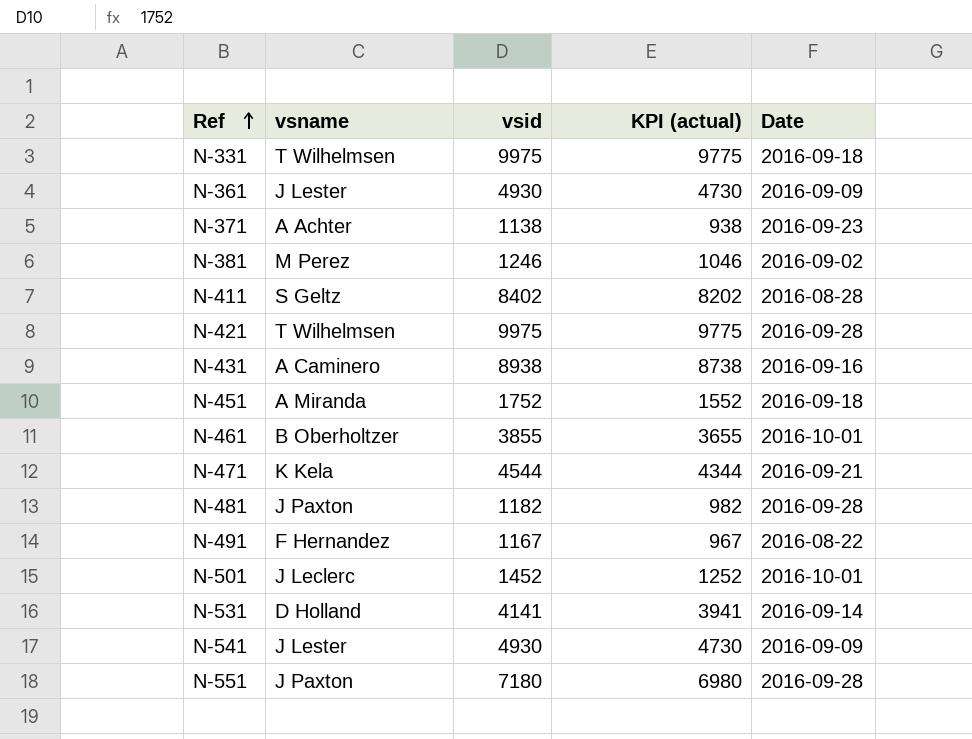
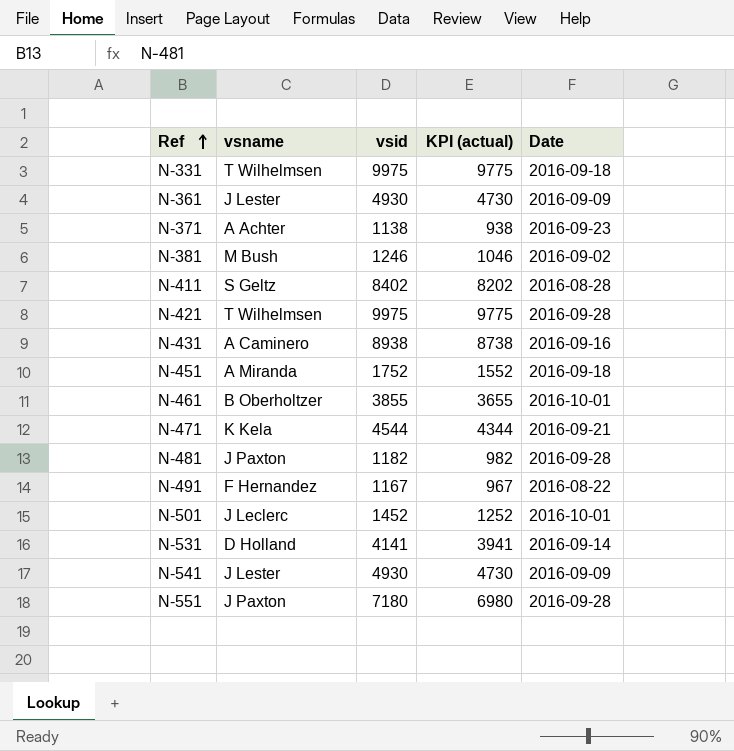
N-381 | vsname: M Perez -> M Bush

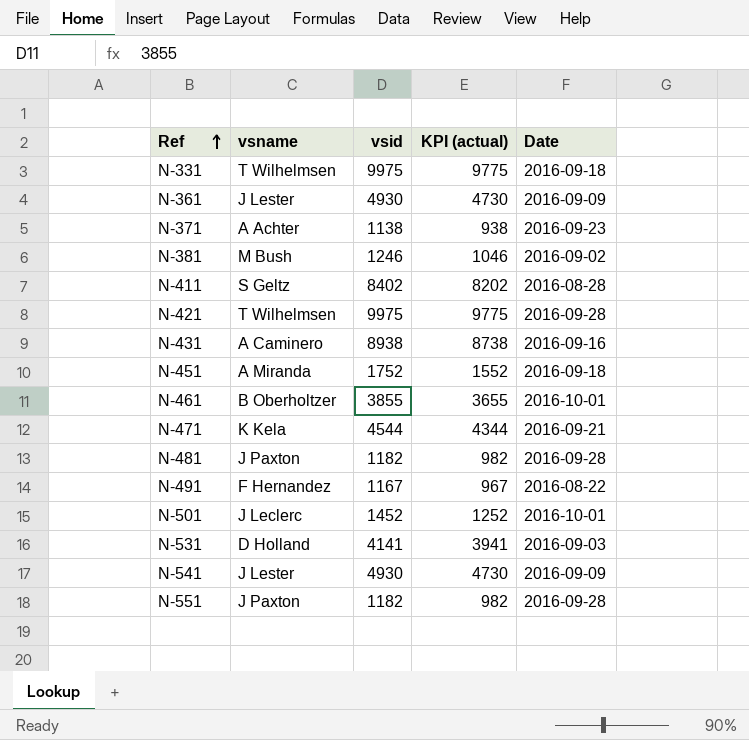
N-531 | Date: 2016-09-14 -> 2016-09-03
N-551 | vsid: 7180 -> 1182
N-551 | KPI (actual): 6980 -> 982

